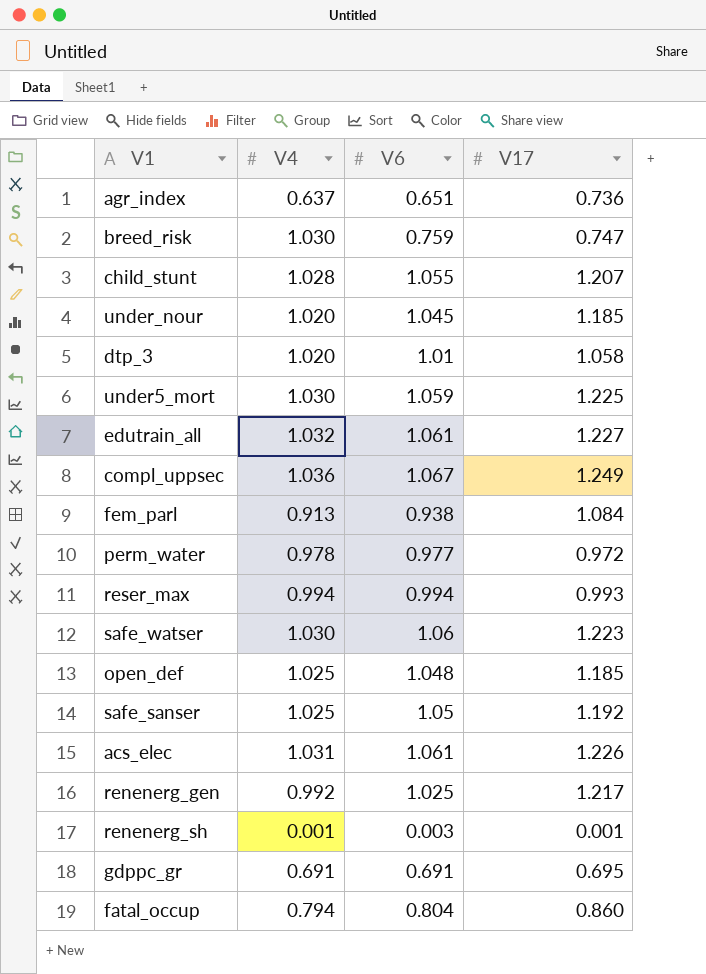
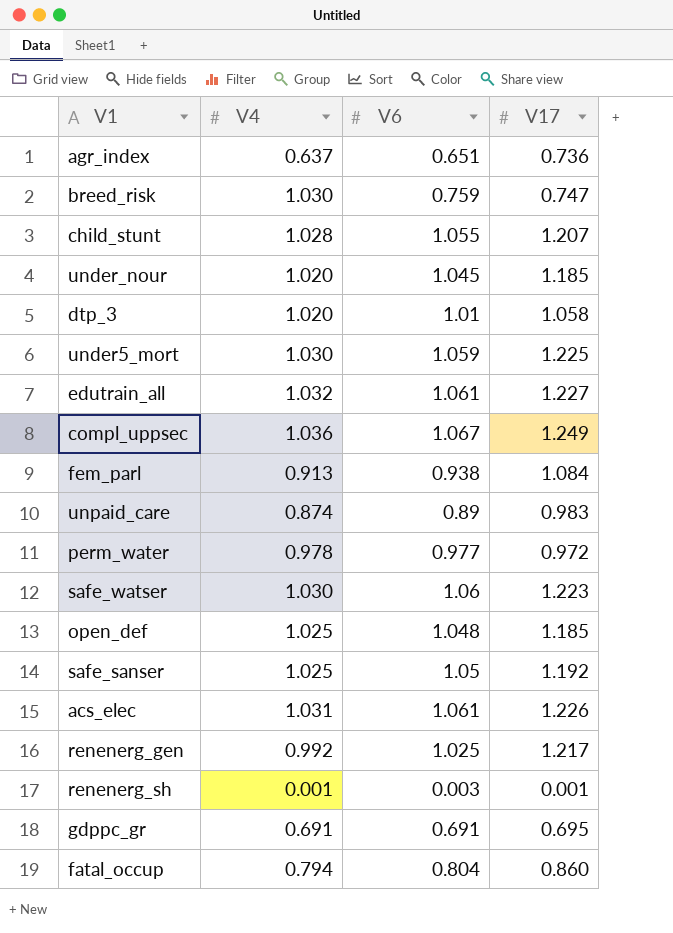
row reser_max: 0.994 | 0.994 | 0.993 -> none
row unpaid_care: none -> 0.874 | 0.89 | 0.983

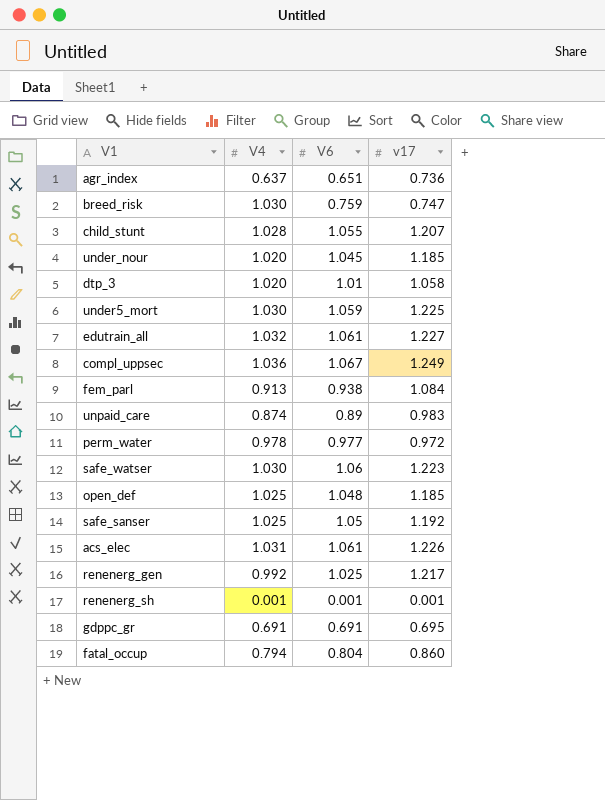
column name: V17 -> v17
renenerg_sh | V6: 0.003 -> 0.001

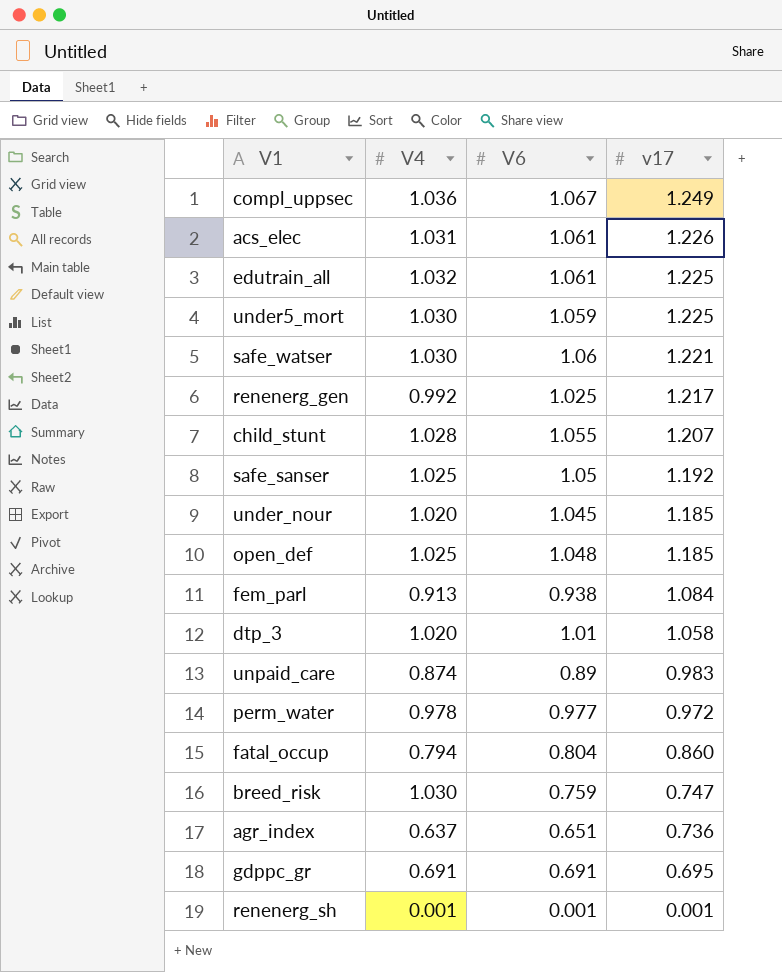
row order: none -> v17 descending
edutrain_all | v17: 1.227 -> 1.225
safe_watser | v17: 1.223 -> 1.221

